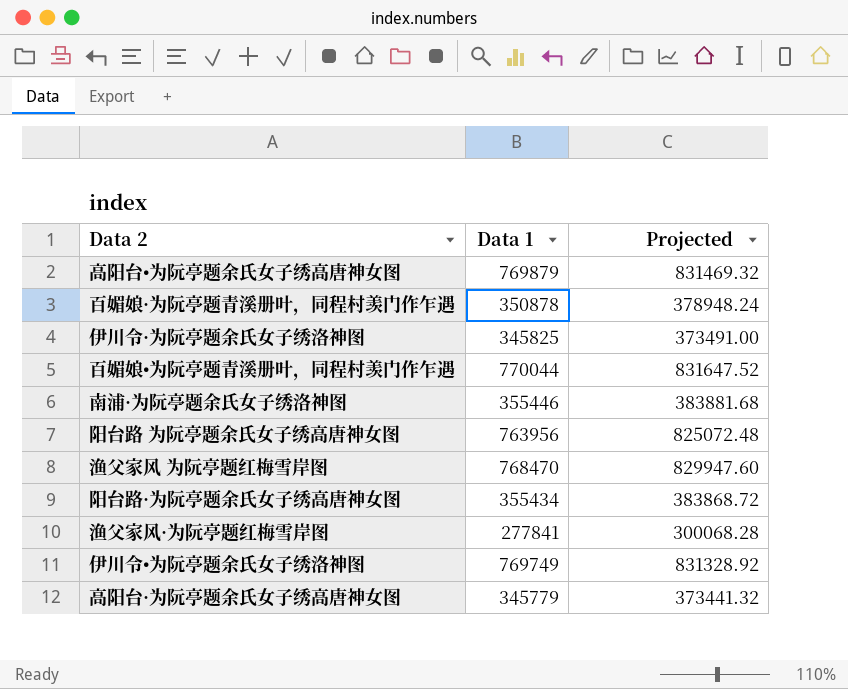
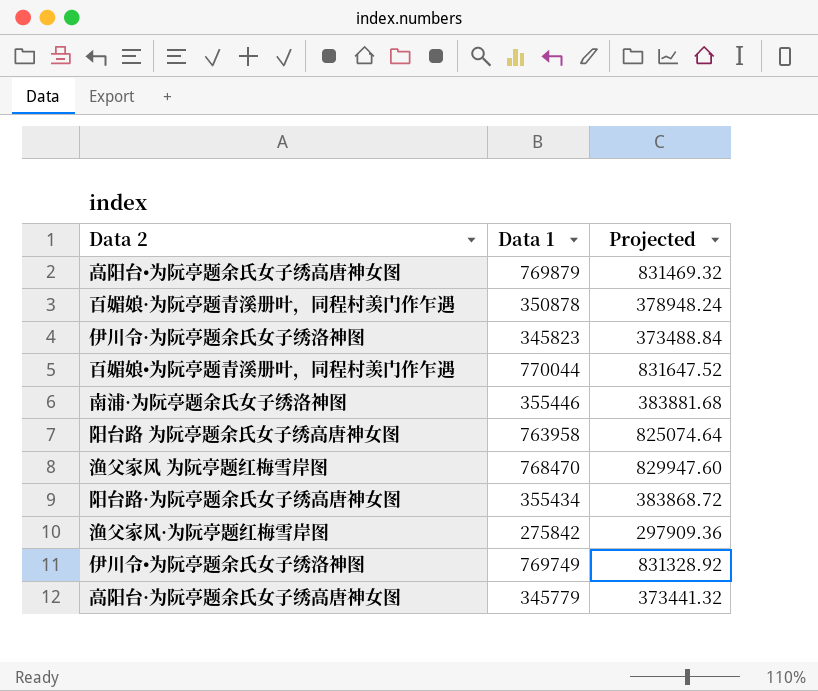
伊川令·为阮亭题余氏女子绣洛神图 | Data 1: 345825 -> 345823
伊川令·为阮亭题余氏女子绣洛神图 | Projected: 373491.00 -> 373488.84
阳台路 为阮亭题余氏女子绣高唐神女图 | Data 1: 763956 -> 763958
阳台路 为阮亭题余氏女子绣高唐神女图 | Projected: 825072.48 -> 825074.64
渔父家风·为阮亭题红梅雪岸图 | Data 1: 277841 -> 275842
渔父家风·为阮亭题红梅雪岸图 | Projected: 300068.28 -> 297909.36

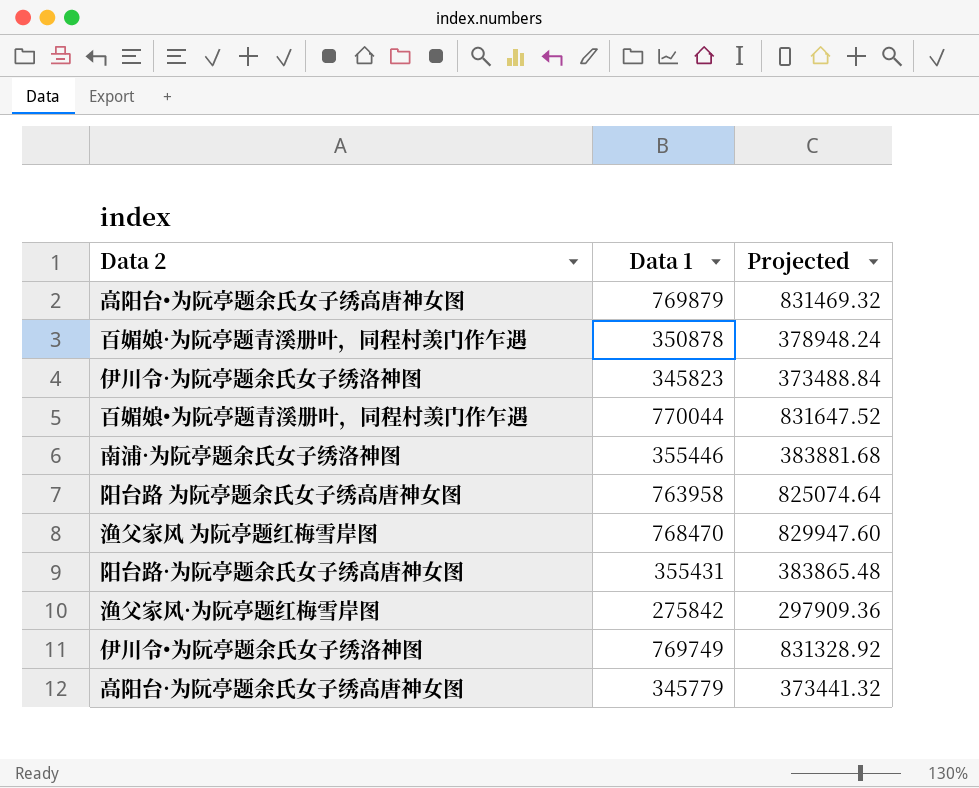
阳台路·为阮亭题余氏女子绣高唐神女图 | Data 1: 355434 -> 355431
阳台路·为阮亭题余氏女子绣高唐神女图 | Projected: 383868.72 -> 383865.48

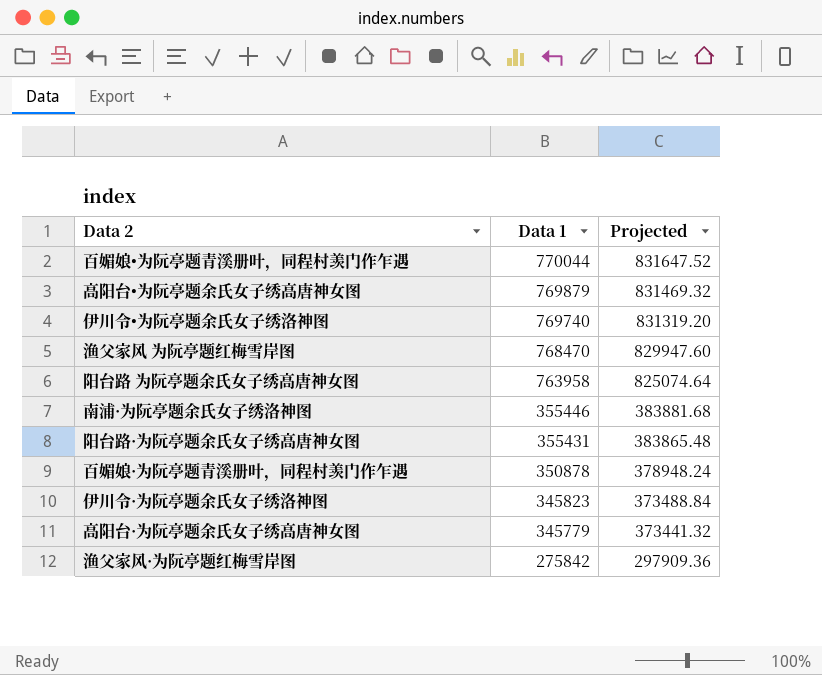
row order: none -> Data 1 descending
伊川令•为阮亭题余氏女子绣洛神图 | Data 1: 769749 -> 769740
伊川令•为阮亭题余氏女子绣洛神图 | Projected: 831328.92 -> 831319.20

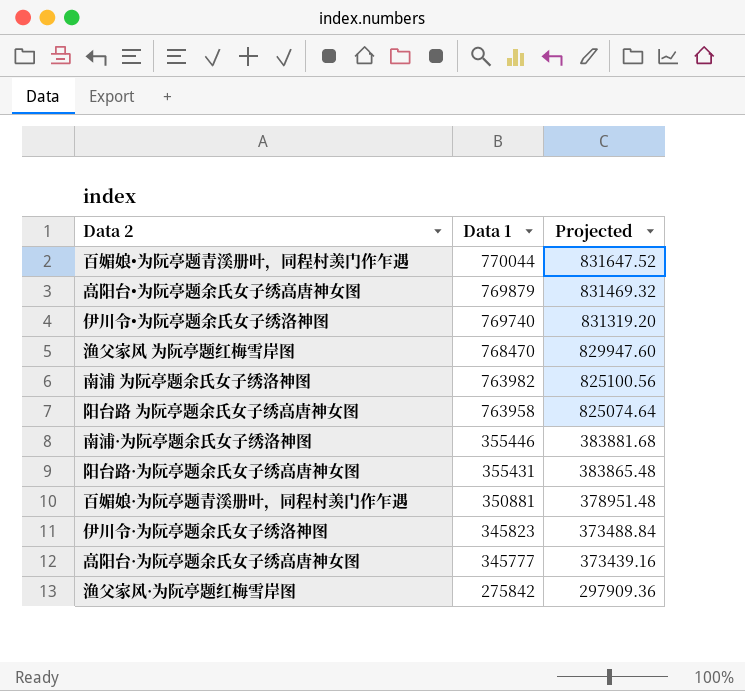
row 南浦 为阮亭题余氏女子绣洛神图: none -> 763982 | 825100.56
百媚娘·为阮亭题青溪册叶，同程村羡门作乍遇 | Data 1: 350878 -> 350881
百媚娘·为阮亭题青溪册叶，同程村羡门作乍遇 | Projected: 378948.24 -> 378951.48
高阳台·为阮亭题余氏女子绣高唐神女图 | Data 1: 345779 -> 345777
高阳台·为阮亭题余氏女子绣高唐神女图 | Projected: 373441.32 -> 373439.16

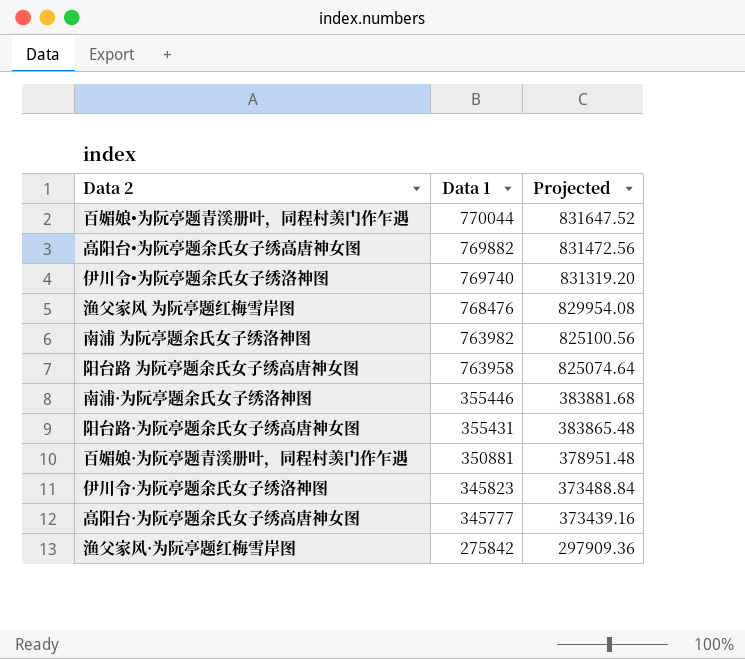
高阳台•为阮亭题余氏女子绣高唐神女图 | Data 1: 769879 -> 769882
高阳台•为阮亭题余氏女子绣高唐神女图 | Projected: 831469.32 -> 831472.56
渔父家风 为阮亭题红梅雪岸图 | Data 1: 768470 -> 768476
渔父家风 为阮亭题红梅雪岸图 | Projected: 829947.60 -> 829954.08

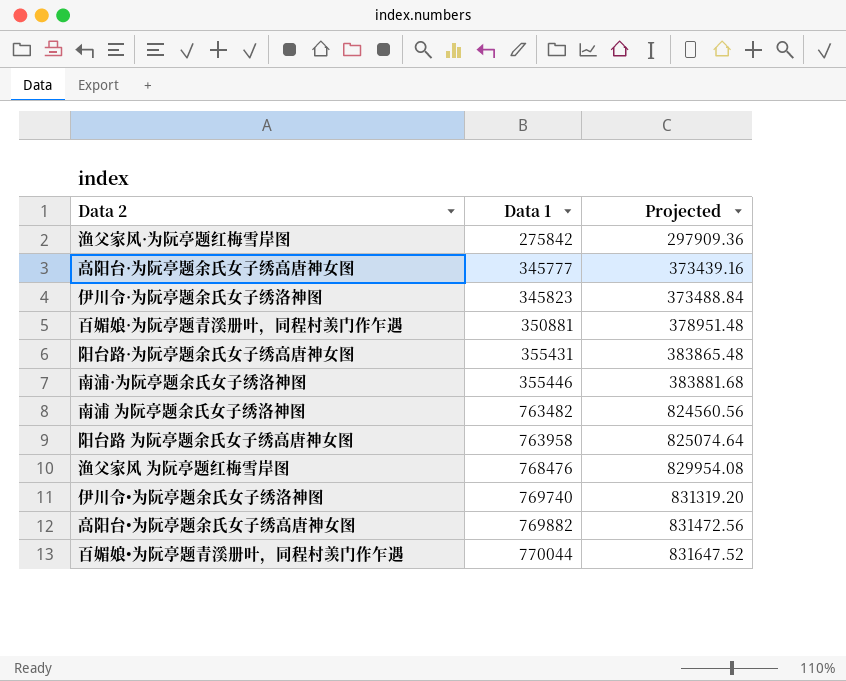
row order: Data 1 descending -> Data 1 ascending
南浦 为阮亭题余氏女子绣洛神图 | Data 1: 763982 -> 763482
南浦 为阮亭题余氏女子绣洛神图 | Projected: 825100.56 -> 824560.56

